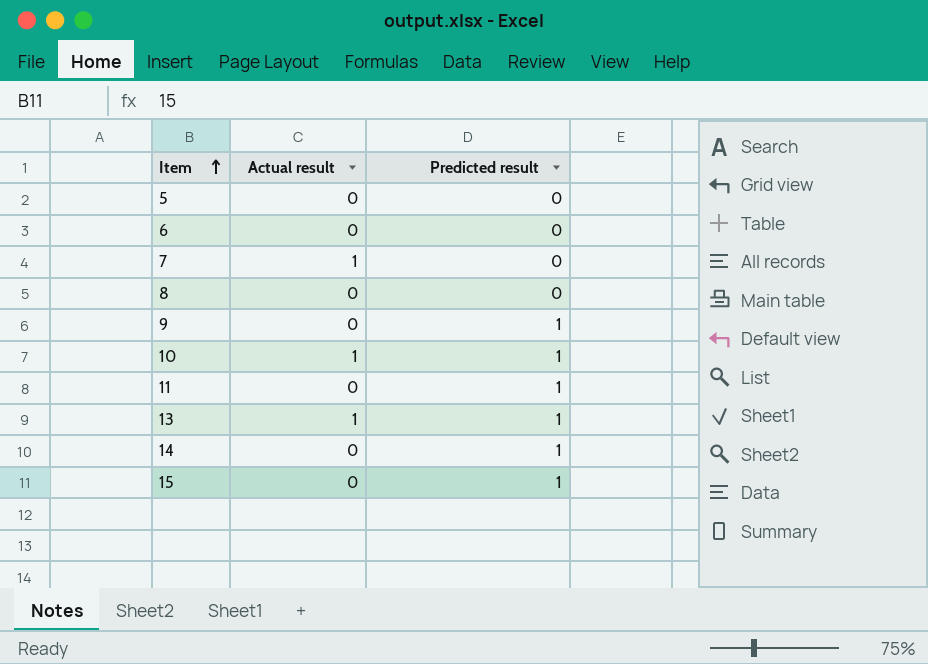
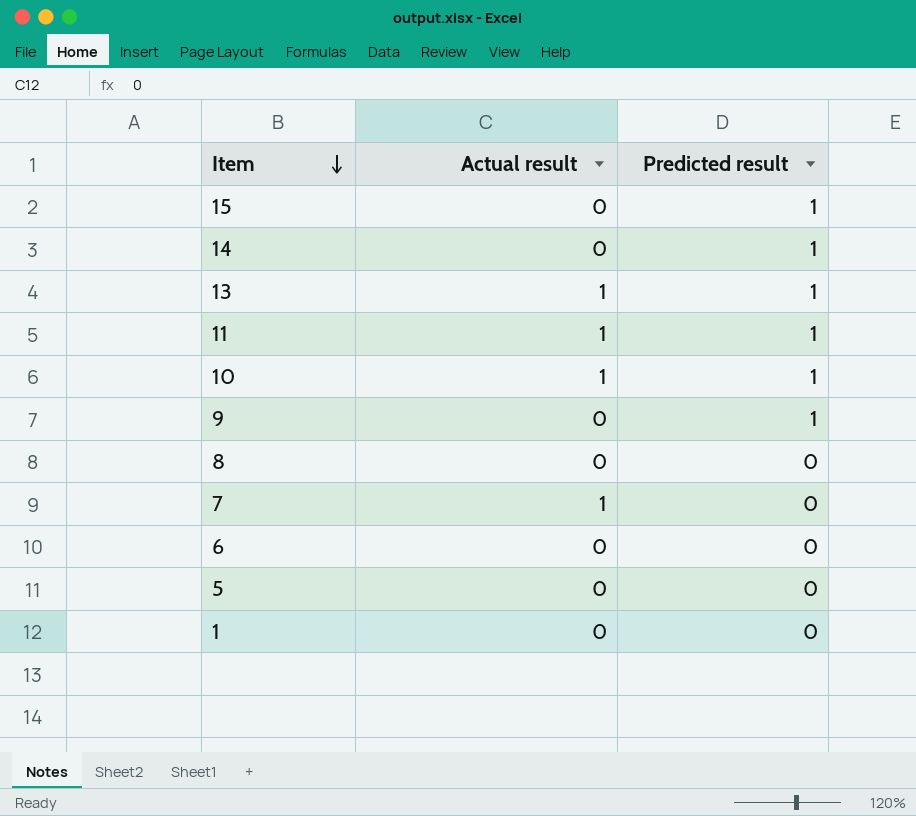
row order: Item ascending -> Item descending
11 | Actual result: 0 -> 1
row 1: none -> 0 | 0

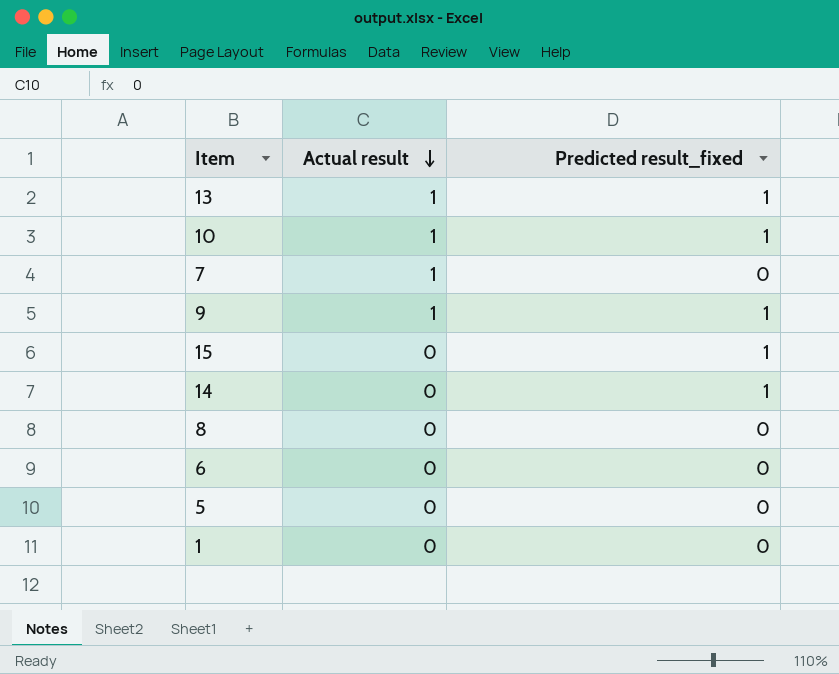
row order: Item descending -> Actual result descending
column name: Predicted result -> Predicted result_fixed
row 11: 1 | 1 -> none
9 | Actual result: 0 -> 1

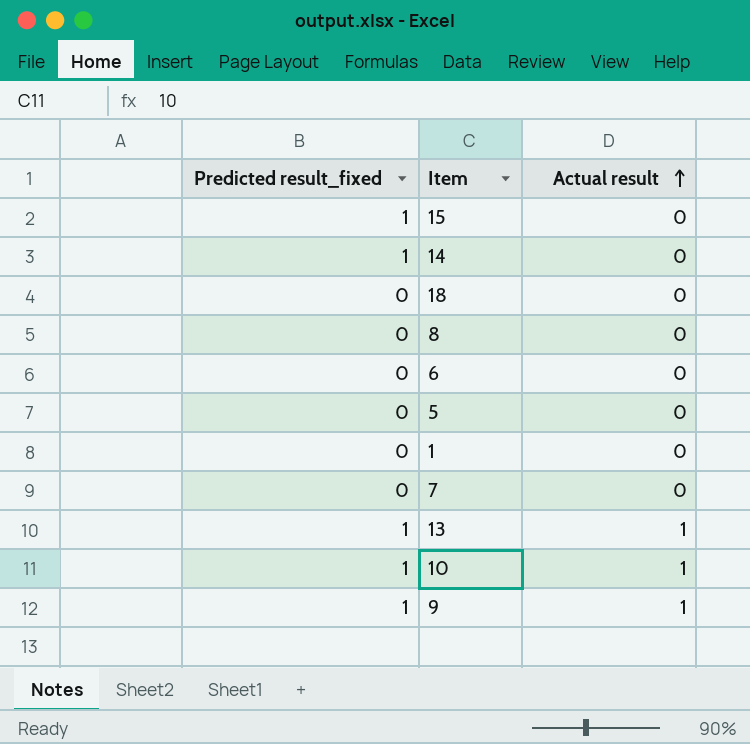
row order: Actual result descending -> Actual result ascending
column Predicted result_fixed | position: 3 -> 1
row 18: none -> 0 | 0
7 | Actual result: 1 -> 0

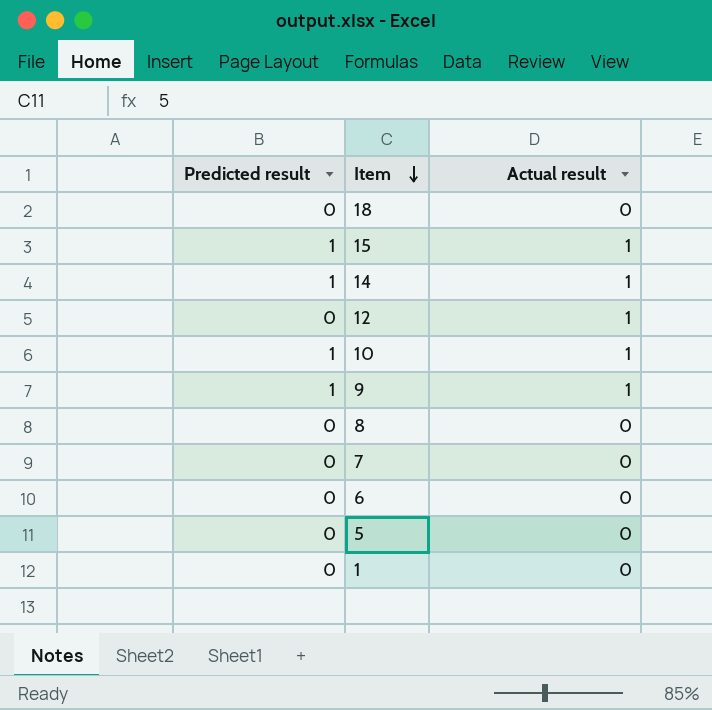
row order: Actual result ascending -> Item descending
column name: Predicted result_fixed -> Predicted result
row 13: 1 | 1 -> none
15 | Actual result: 0 -> 1
14 | Actual result: 0 -> 1
row 12: none -> 0 | 1

